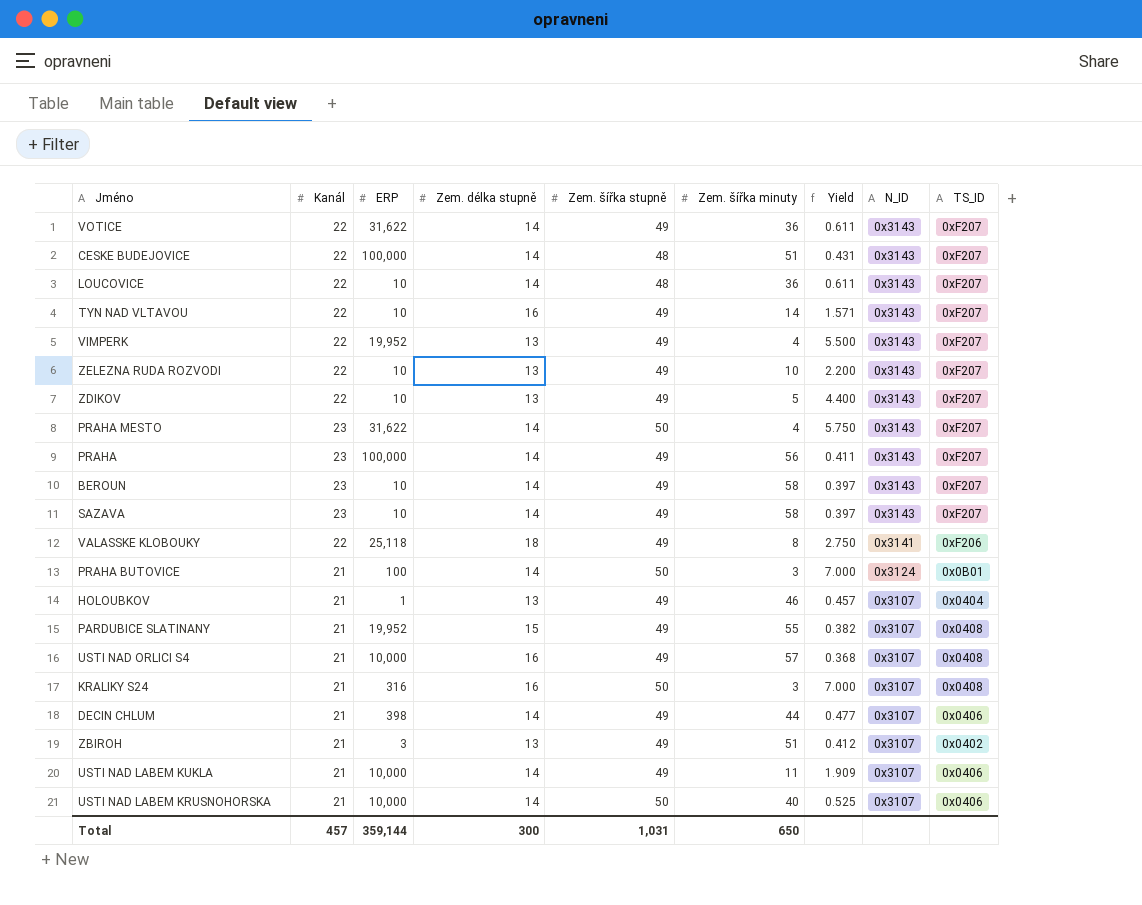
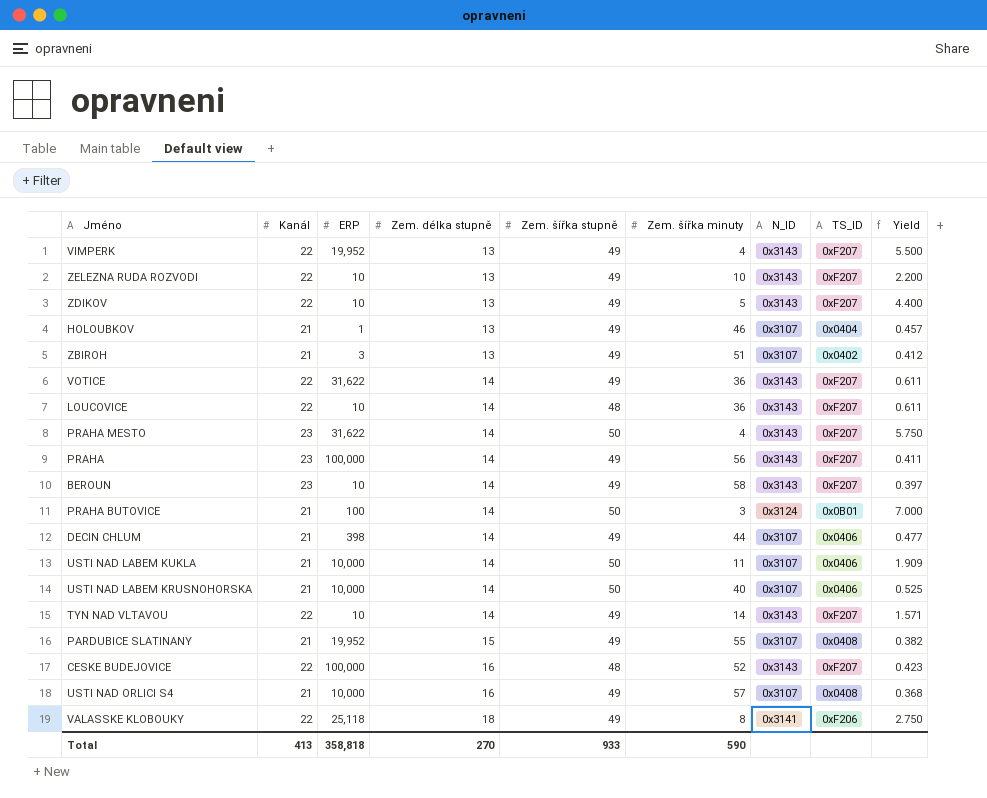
row order: N_ID descending -> Zem. délka stupně ascending
column Yield | position: 7 -> 9
row SAZAVA: 23 | 10 | 14 | 49 | 58 | 0.397 | 0x3143 | 0xF207 -> none
row KRALIKY S24: 21 | 316 | 16 | 50 | 3 | 7.000 | 0x3107 | 0x0408 -> none
USTI NAD LABEM KUKLA | Zem. šířka stupně: 49 -> 50
TYN NAD VLTAVOU | Zem. délka stupně: 16 -> 14
CESKE BUDEJOVICE | Zem. délka stupně: 14 -> 16
CESKE BUDEJOVICE | Zem. šířka minuty: 51 -> 52
CESKE BUDEJOVICE | Yield: 0.431 -> 0.423
Total | Kanál: 457 -> 413
Total | ERP: 359,144 -> 358,818
Total | Zem. délka stupně: 300 -> 270
Total | Zem. šířka stupně: 1,031 -> 933
Total | Zem. šířka minuty: 650 -> 590

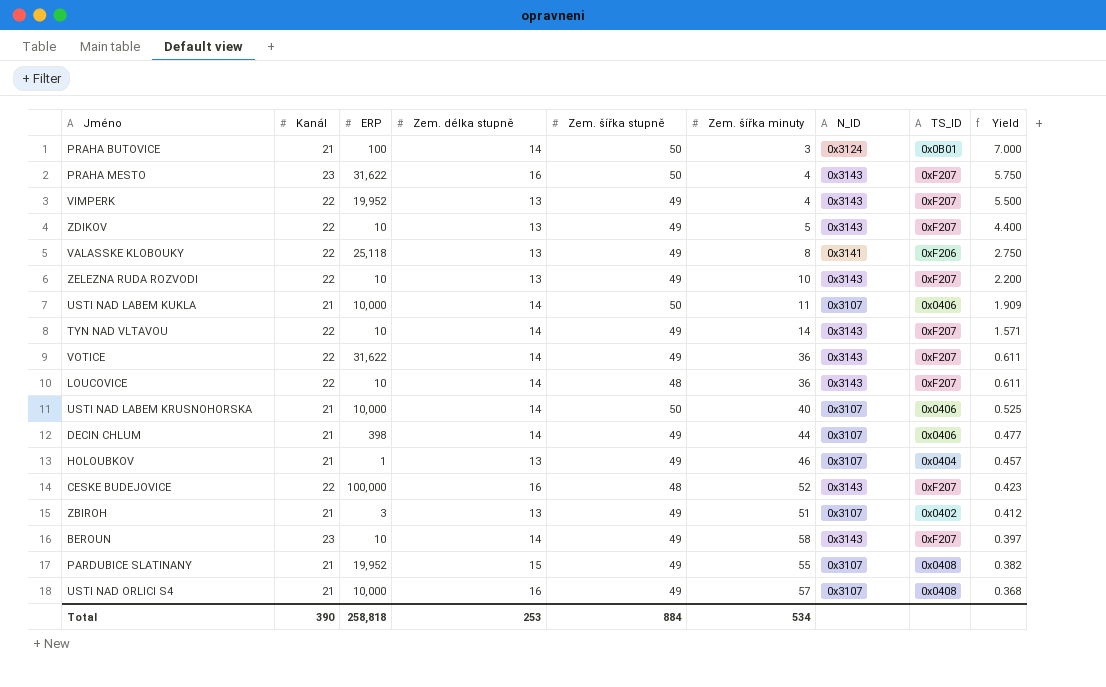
row order: Zem. délka stupně ascending -> Yield descending
row PRAHA: 23 | 100,000 | 14 | 49 | 56 | 0x3143 | 0xF207 | 0.411 -> none
PRAHA MESTO | Zem. délka stupně: 14 -> 16
VALASSKE KLOBOUKY | Zem. délka stupně: 18 -> 13
Total | Kanál: 413 -> 390
Total | ERP: 358,818 -> 258,818
Total | Zem. délka stupně: 270 -> 253
Total | Zem. šířka stupně: 933 -> 884
Total | Zem. šířka minuty: 590 -> 534

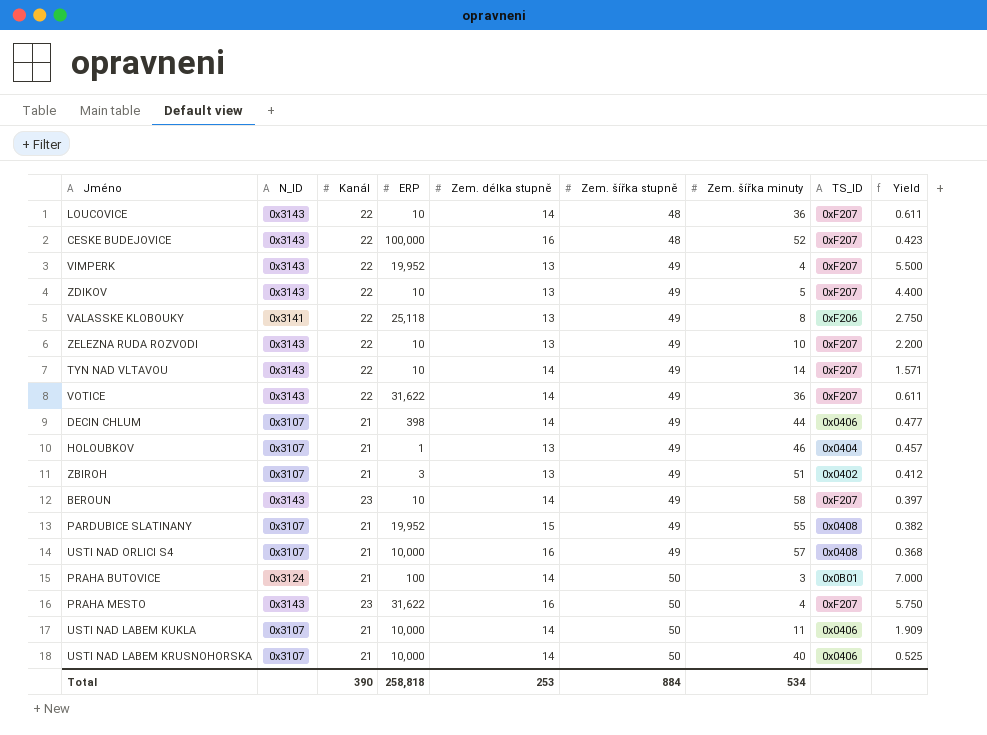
row order: Yield descending -> Zem. šířka stupně ascending
column N_ID | position: 7 -> 2

